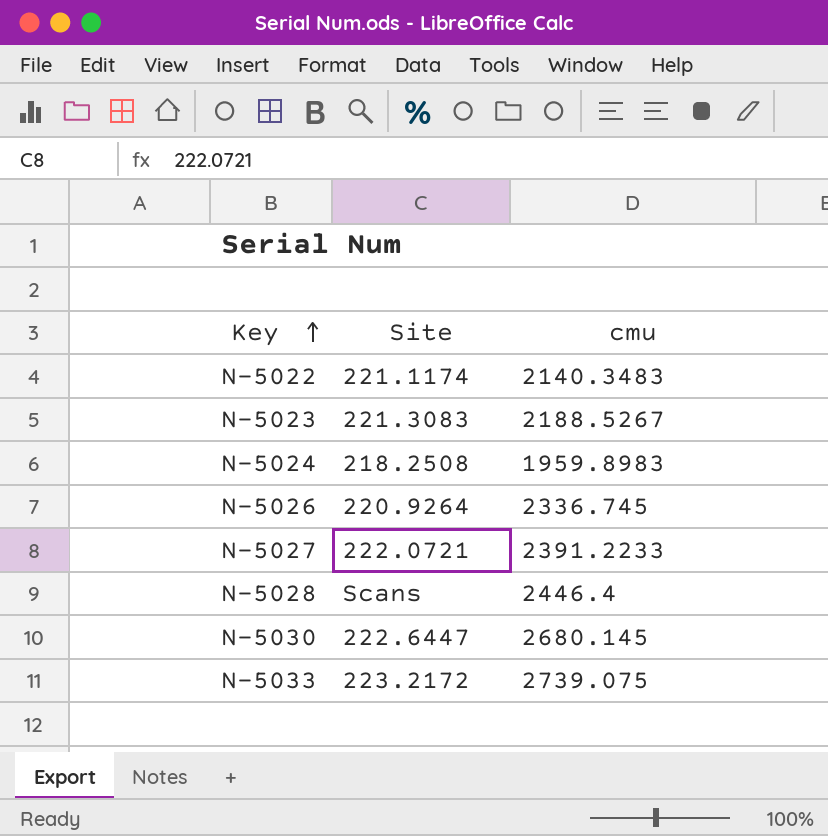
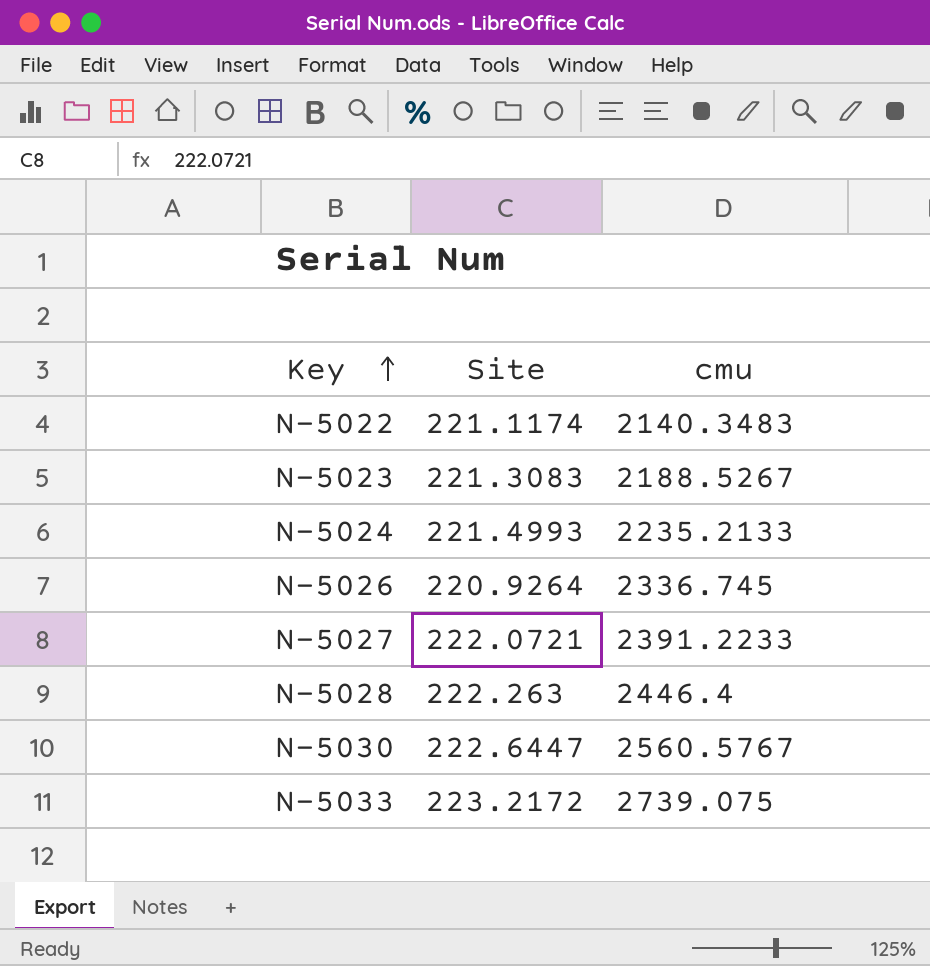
N-5024 | Site: 218.2508 -> 221.4993
N-5024 | cmu: 1959.8983 -> 2235.2133
N-5028 | Site: Scans -> 222.263
N-5030 | cmu: 2680.145 -> 2560.5767

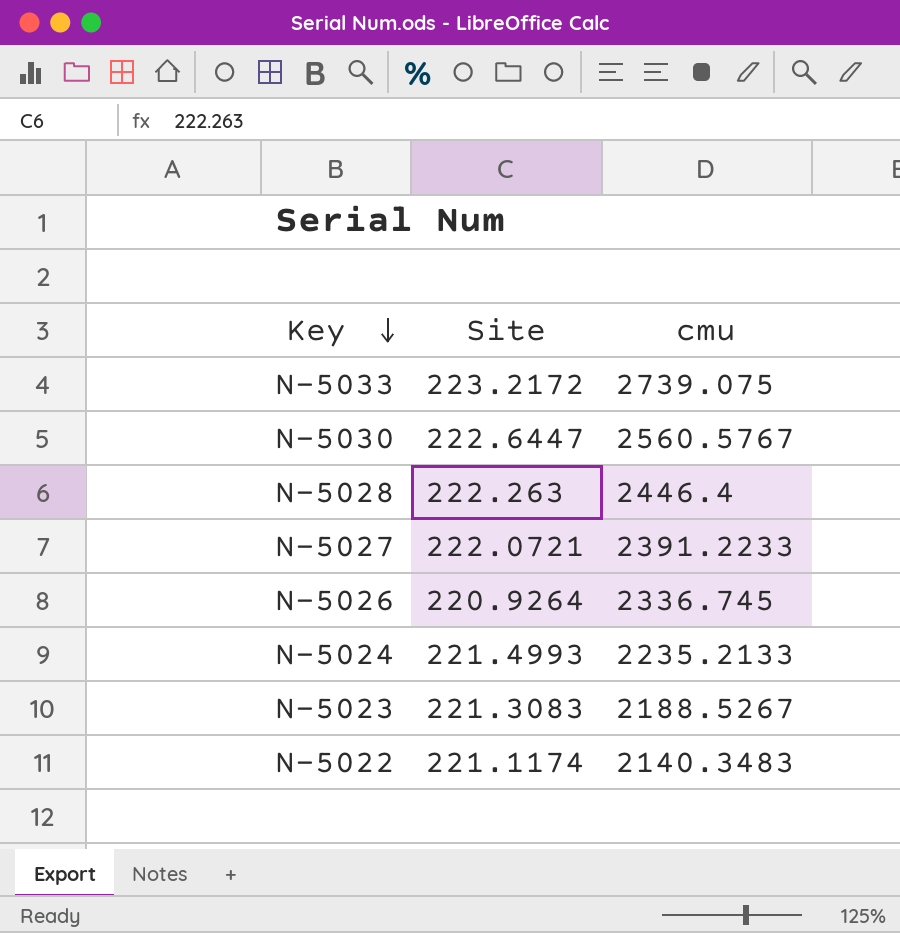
row order: Key ascending -> Key descending

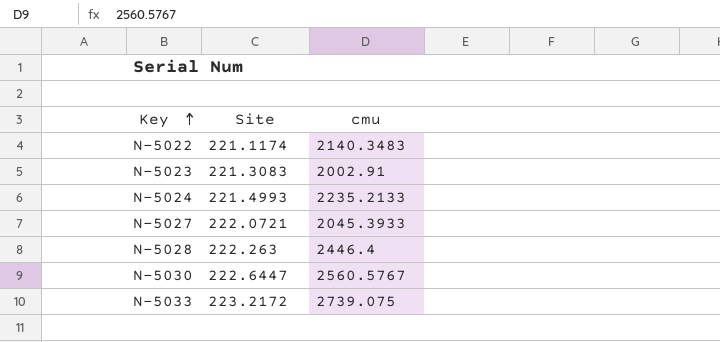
row order: Key descending -> Key ascending
row N-5026: 220.9264 | 2336.745 -> none
N-5023 | cmu: 2188.5267 -> 2002.91
N-5027 | cmu: 2391.2233 -> 2045.3933

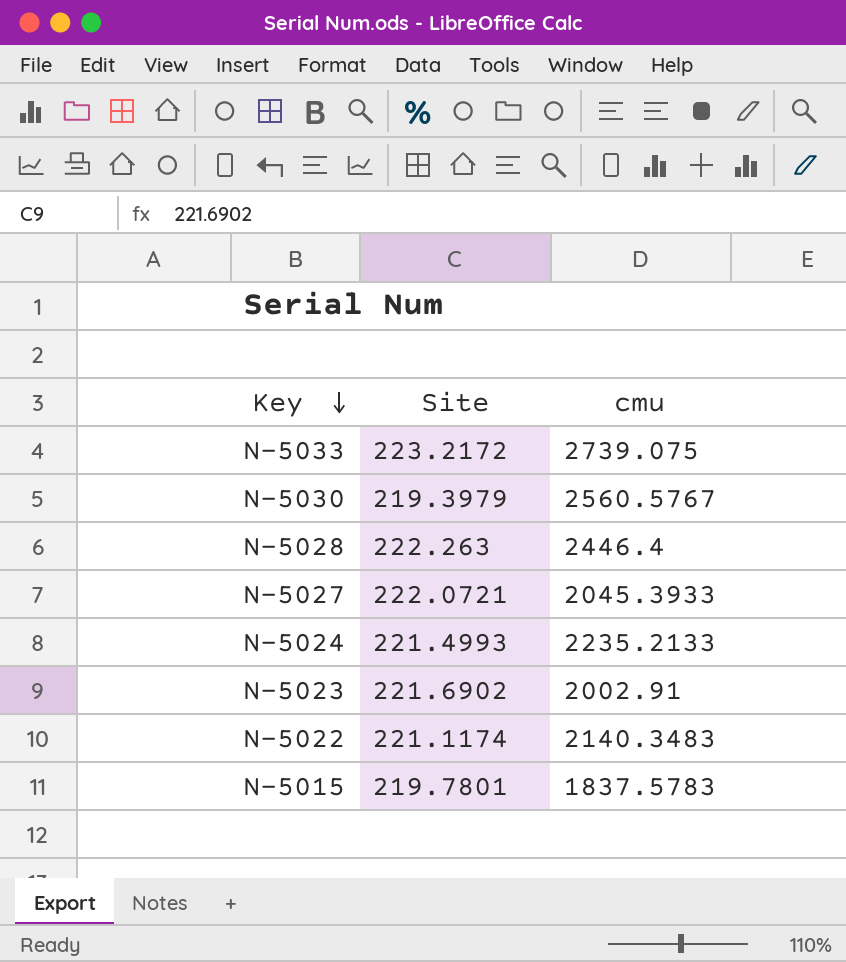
row order: Key ascending -> Key descending
N-5030 | Site: 222.6447 -> 219.3979
N-5023 | Site: 221.3083 -> 221.6902
row N-5015: none -> 219.7801 | 1837.5783

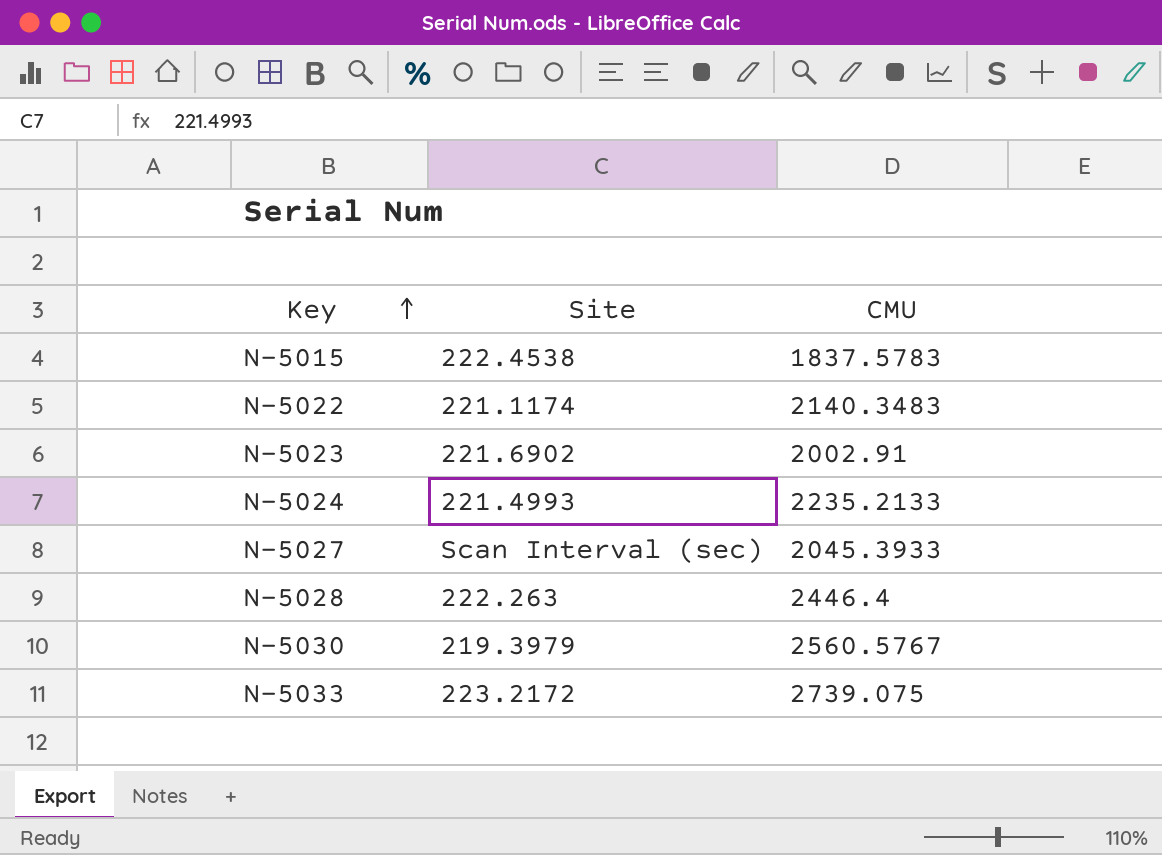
row order: Key descending -> Key ascending
column name: cmu -> CMU
N-5015 | Site: 219.7801 -> 222.4538
N-5027 | Site: 222.0721 -> Scan Interval (sec)

